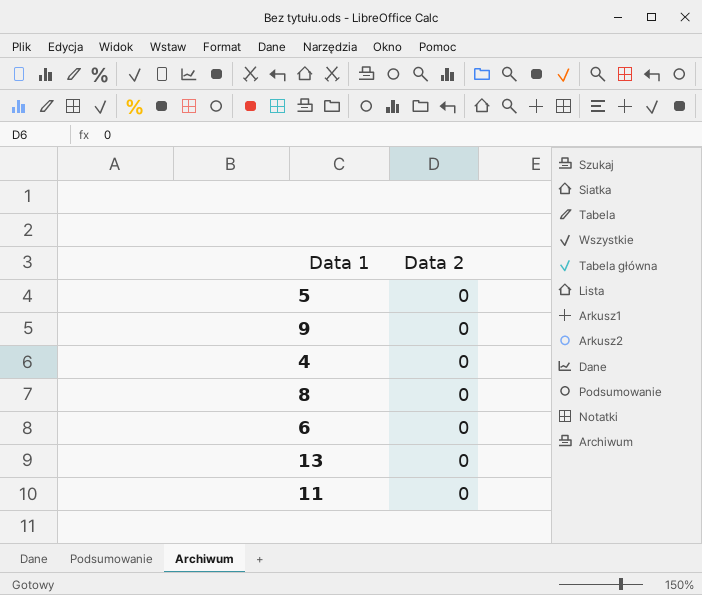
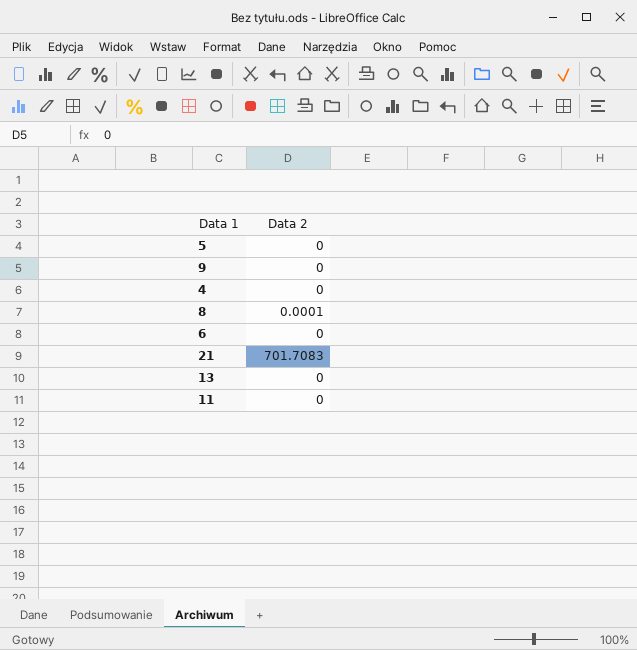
8 | Data 2: 0 -> 0.0001
row 21: none -> 701.7083

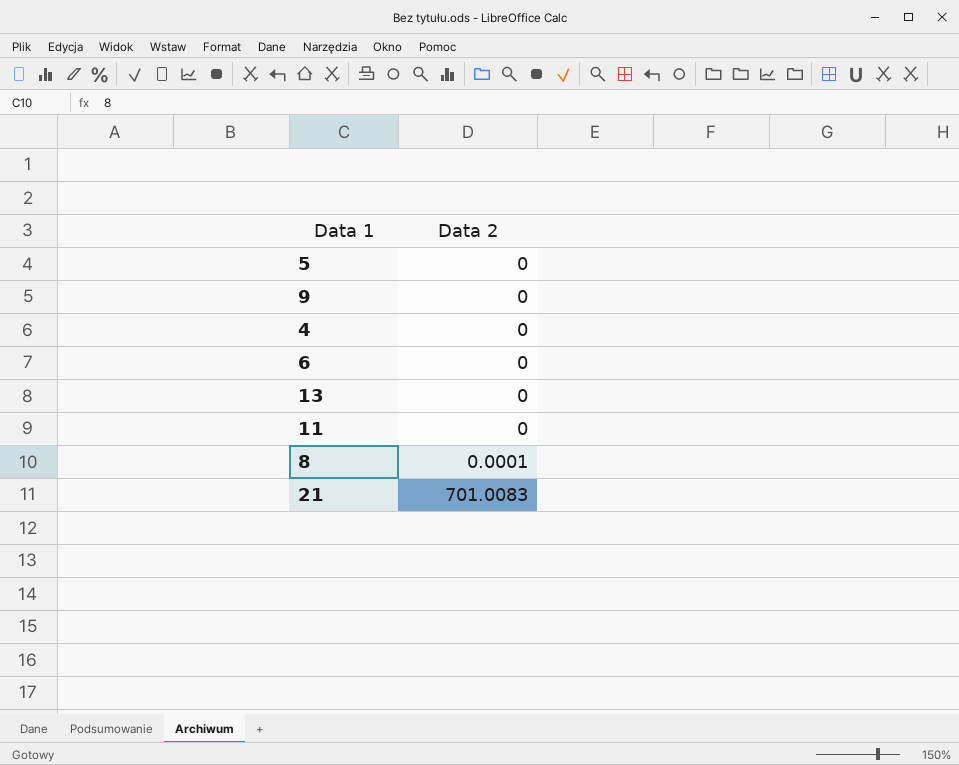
row order: none -> Data 2 ascending
21 | Data 2: 701.7083 -> 701.0083

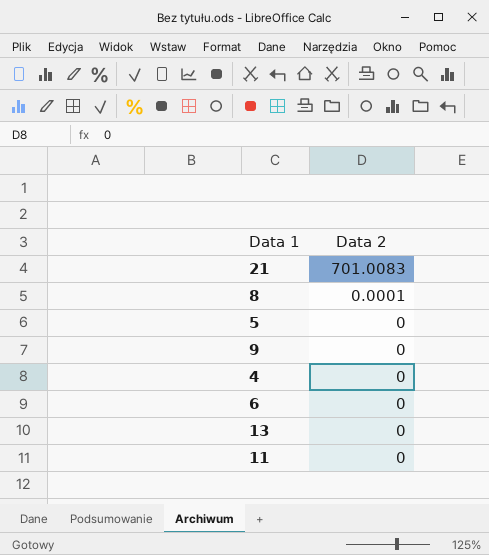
row order: Data 2 ascending -> Data 2 descending

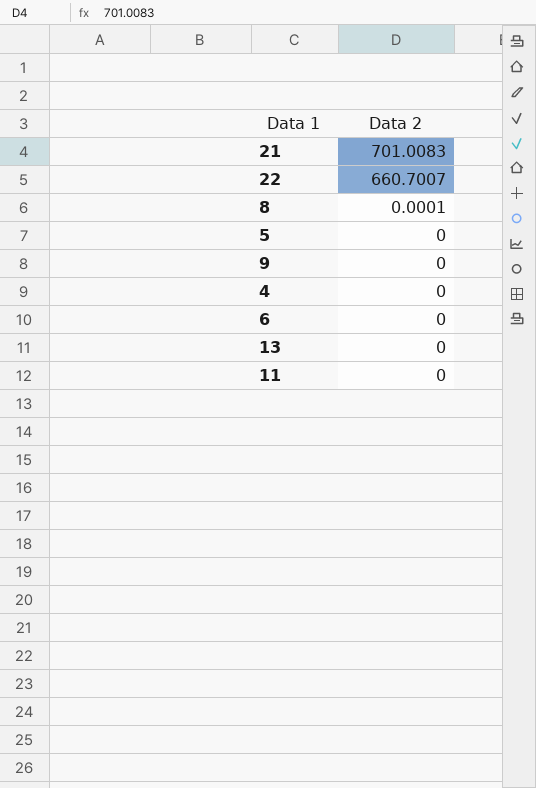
row 22: none -> 660.7007

